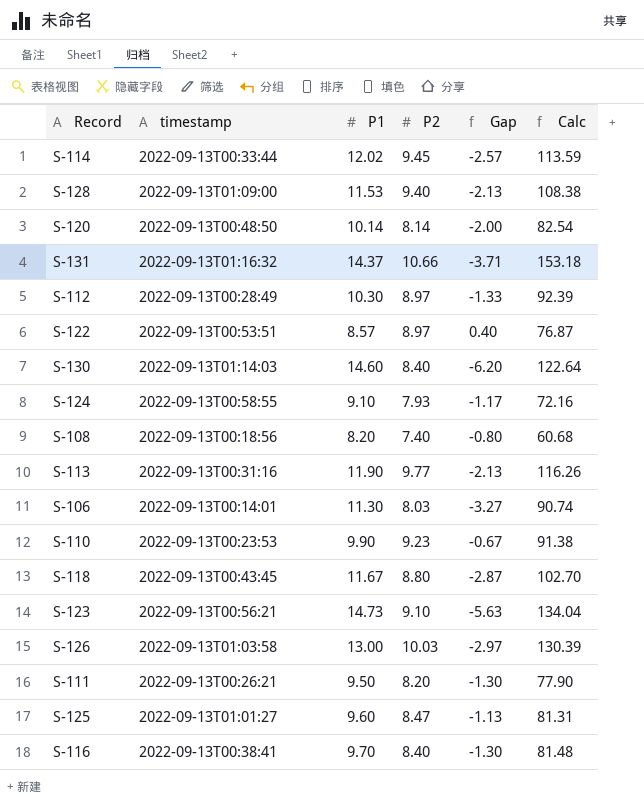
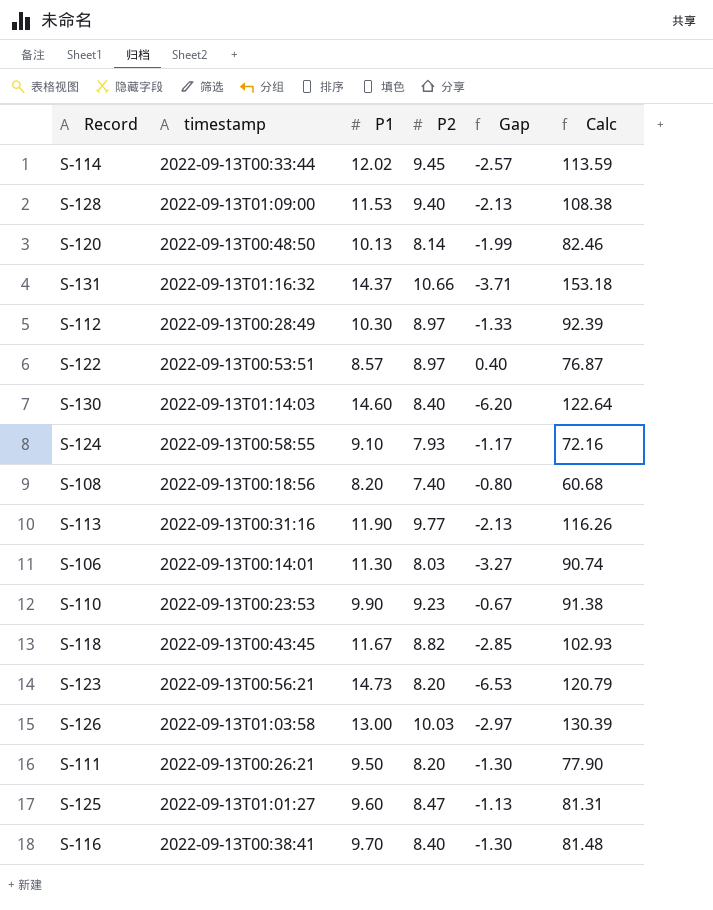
S-120 | P1: 10.14 -> 10.13
S-120 | Gap: -2.00 -> -1.99
S-120 | Calc: 82.54 -> 82.46
S-118 | P2: 8.80 -> 8.82
S-118 | Gap: -2.87 -> -2.85
S-118 | Calc: 102.70 -> 102.93
S-123 | P2: 9.10 -> 8.20
S-123 | Gap: -5.63 -> -6.53
S-123 | Calc: 134.04 -> 120.79

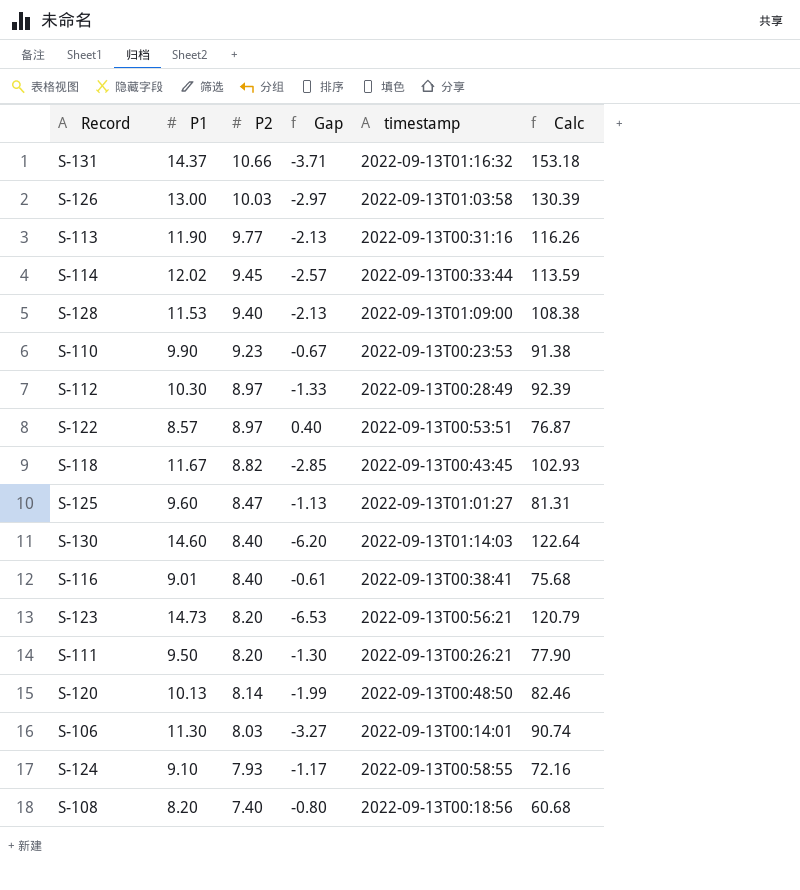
row order: none -> P2 descending
column timestamp | position: 2 -> 5
S-116 | P1: 9.70 -> 9.01
S-116 | Gap: -1.30 -> -0.61
S-116 | Calc: 81.48 -> 75.68

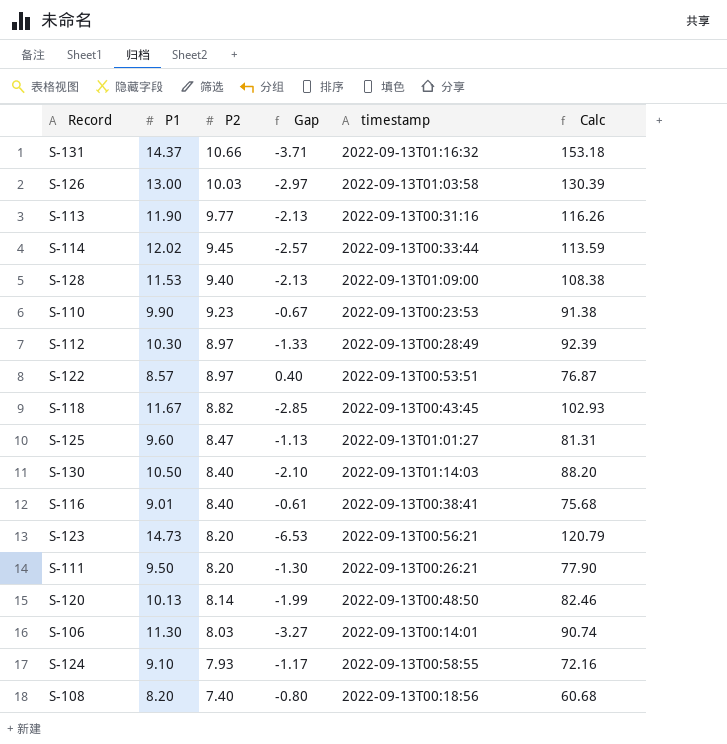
S-130 | P1: 14.60 -> 10.50
S-130 | Gap: -6.20 -> -2.10
S-130 | Calc: 122.64 -> 88.20

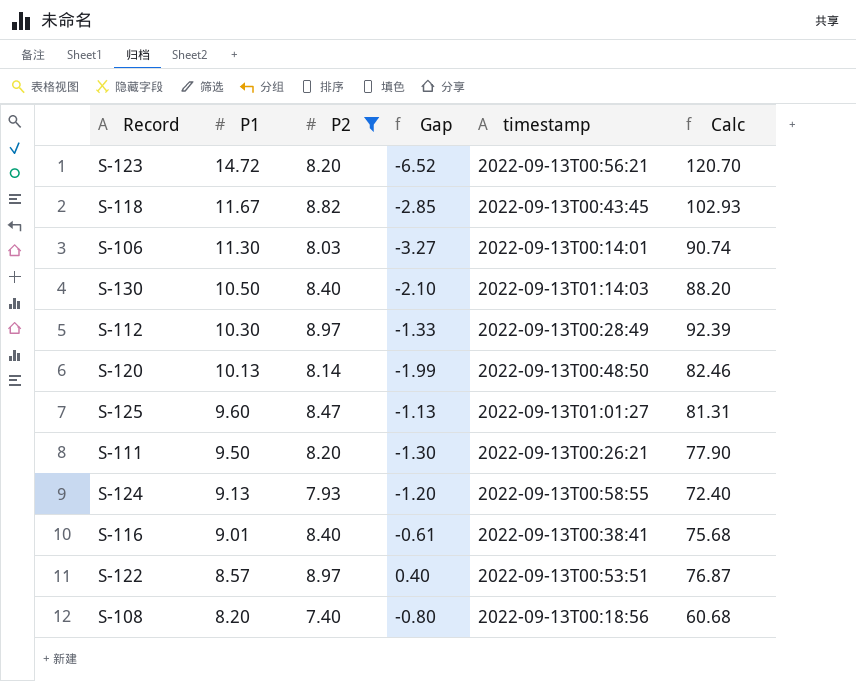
filter: none -> P2 <= 8.97
row order: P2 descending -> P1 descending
S-123 | P1: 14.73 -> 14.72
S-123 | Gap: -6.53 -> -6.52
S-123 | Calc: 120.79 -> 120.70
S-124 | P1: 9.10 -> 9.13
S-124 | Gap: -1.17 -> -1.20
S-124 | Calc: 72.16 -> 72.40

